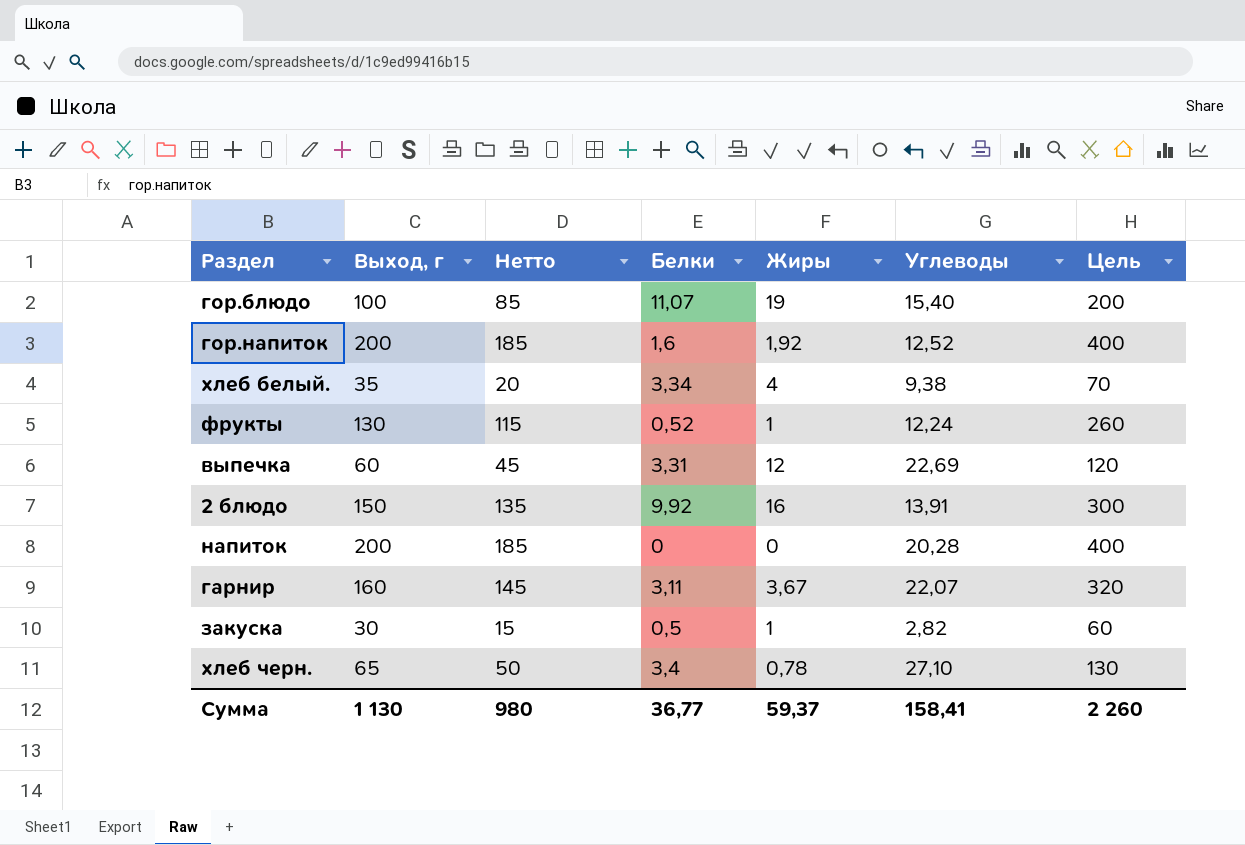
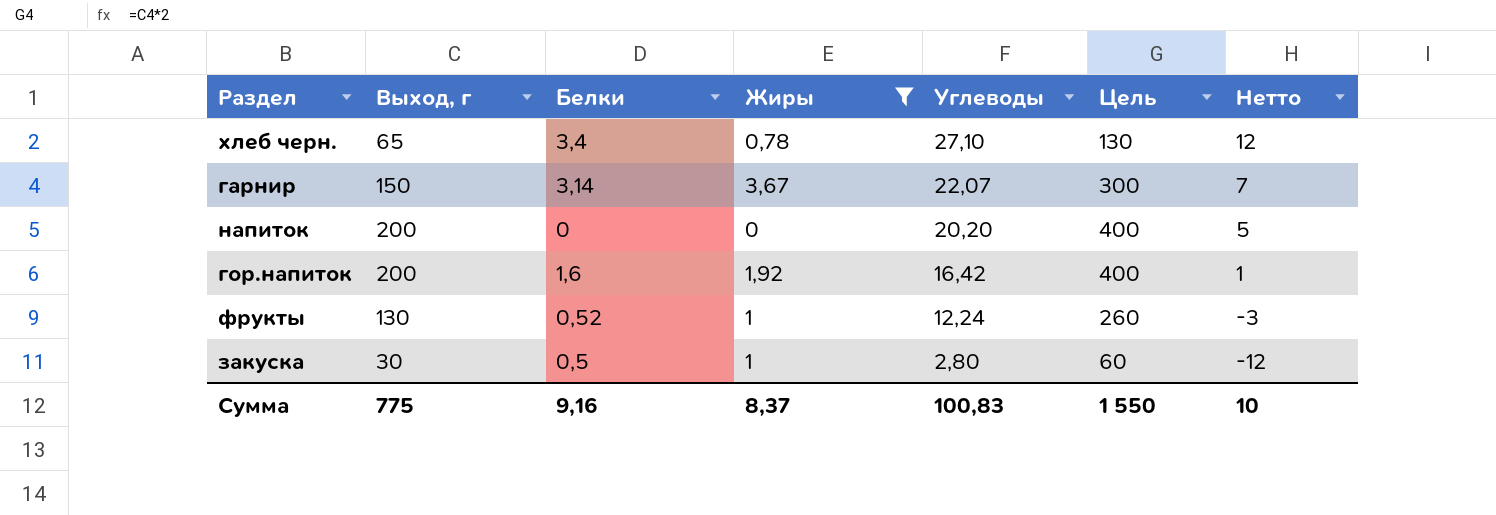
filter: none -> Жиры <= 3,67
row order: none -> Углеводы descending
column Нетто | formula: [Выход, г] - 15 -> [Углеводы] - 15
column Нетто | position: 3 -> 7
гарнир | Выход, г: 160 -> 150
гарнир | Белки: 3,11 -> 3,14
гарнир | Цель: 320 -> 300
напиток | Углеводы: 20,28 -> 20,20
гор.напиток | Углеводы: 12,52 -> 16,42
закуска | Углеводы: 2,82 -> 2,80
Сумма | Выход, г: 1 130 -> 775
Сумма | Белки: 36,77 -> 9,16
Сумма | Жиры: 59,37 -> 8,37
Сумма | Углеводы: 158,41 -> 100,83
Сумма | Цель: 2 260 -> 1 550
Сумма | Нетто: 980 -> 10

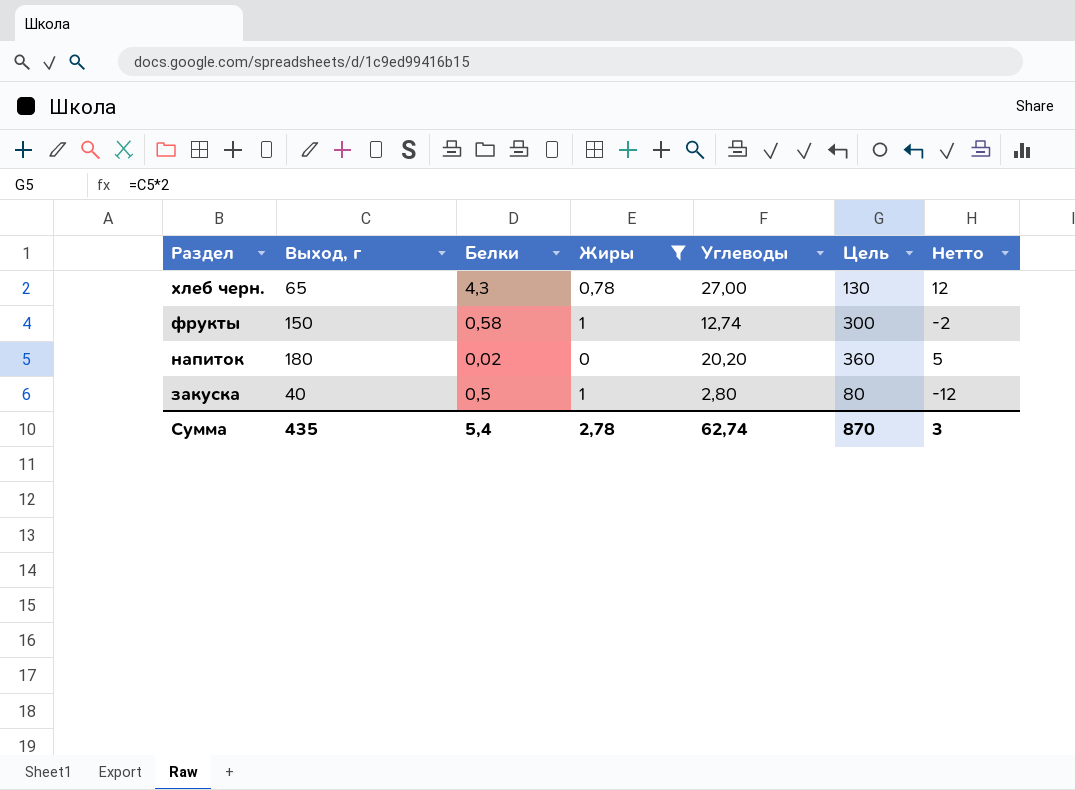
row order: Углеводы descending -> Раздел descending
row гарнир: 150 | 3,14 | 3,67 | 22,07 | 300 | 7 -> none
row гор.напиток: 200 | 1,6 | 1,92 | 16,42 | 400 | 1 -> none
хлеб черн. | Белки: 3,4 -> 4,3
хлеб черн. | Углеводы: 27,10 -> 27,00
фрукты | Выход, г: 130 -> 150
фрукты | Белки: 0,52 -> 0,58
фрукты | Углеводы: 12,24 -> 12,74
фрукты | Цель: 260 -> 300
фрукты | Нетто: -3 -> -2
напиток | Выход, г: 200 -> 180
напиток | Белки: 0 -> 0,02
напиток | Цель: 400 -> 360
закуска | Выход, г: 30 -> 40
закуска | Цель: 60 -> 80
Сумма | Выход, г: 775 -> 435
Сумма | Белки: 9,16 -> 5,4
Сумма | Жиры: 8,37 -> 2,78
Сумма | Углеводы: 100,83 -> 62,74
Сумма | Цель: 1 550 -> 870
Сумма | Нетто: 10 -> 3

